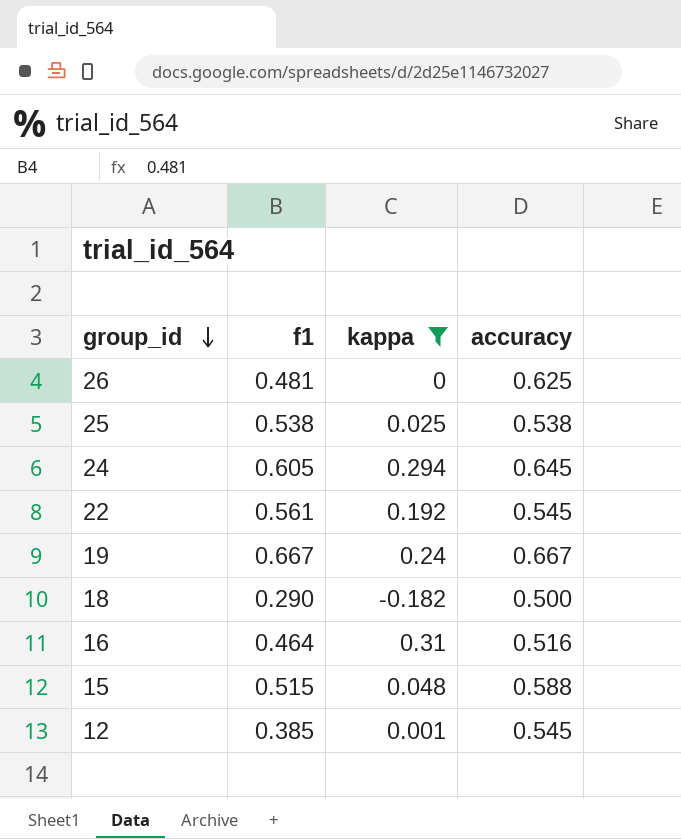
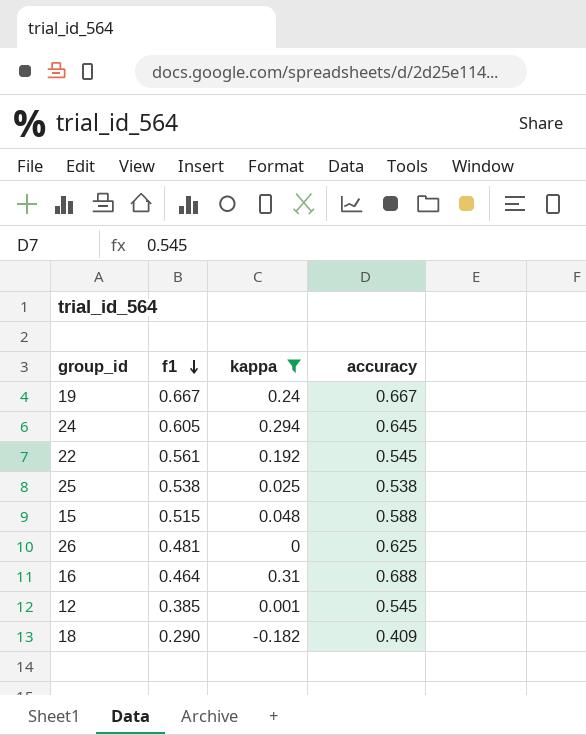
row order: group_id descending -> f1 descending
16 | accuracy: 0.516 -> 0.688
18 | accuracy: 0.500 -> 0.409

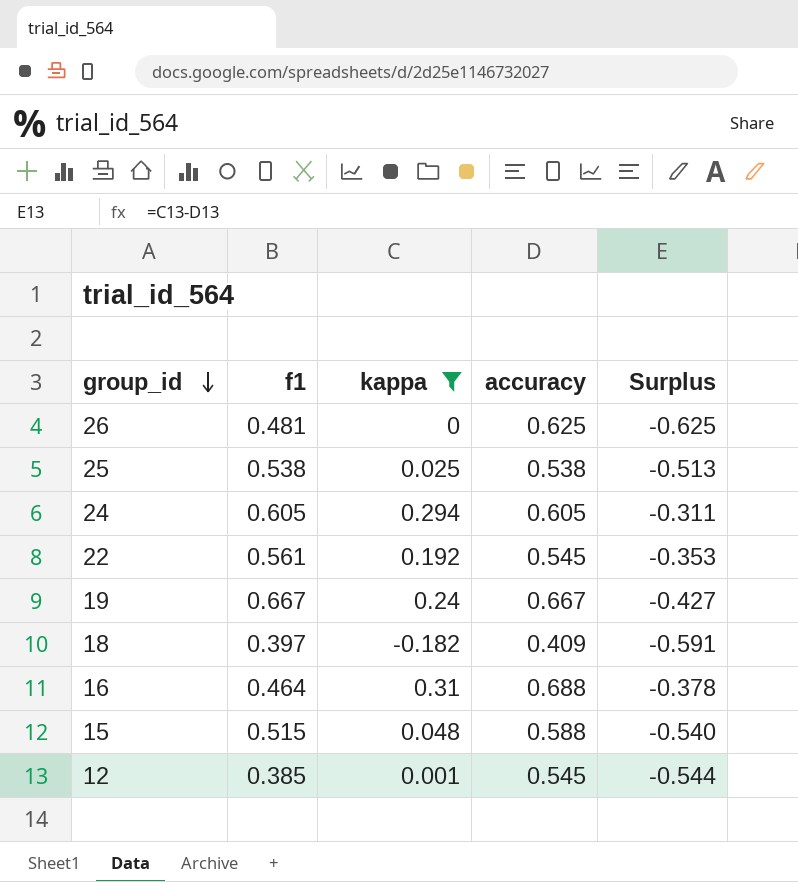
row order: f1 descending -> group_id descending
column Surplus | formula: none -> [kappa] - [accuracy]
24 | accuracy: 0.645 -> 0.605
18 | f1: 0.290 -> 0.397

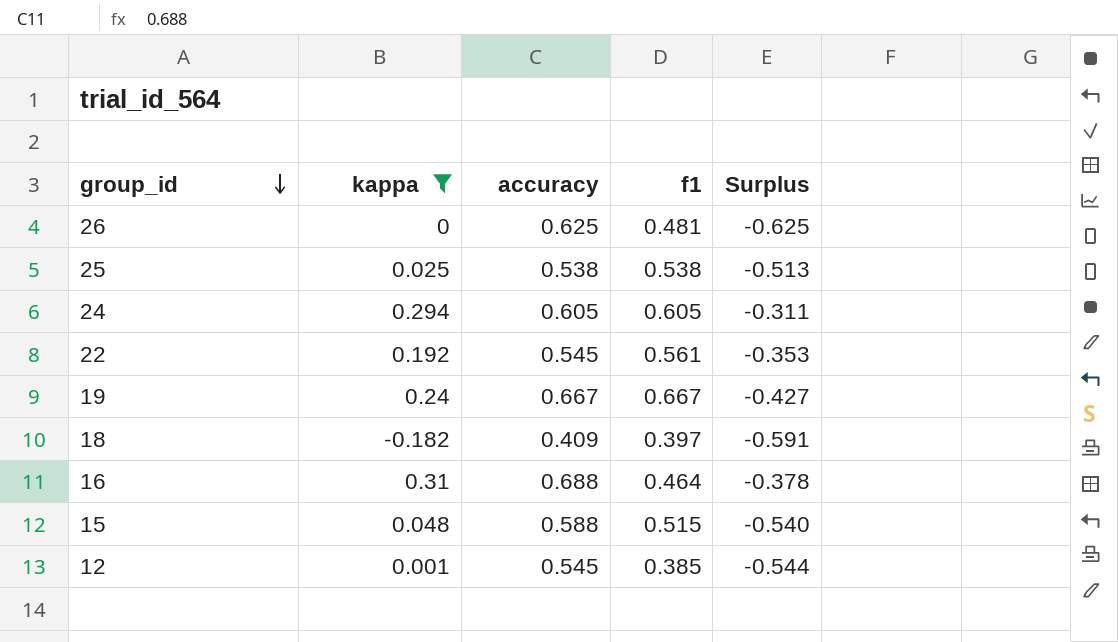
column f1 | position: 2 -> 4

